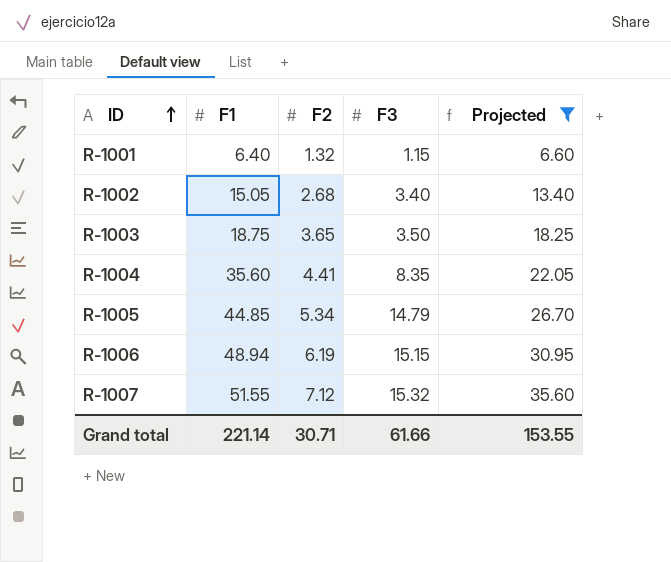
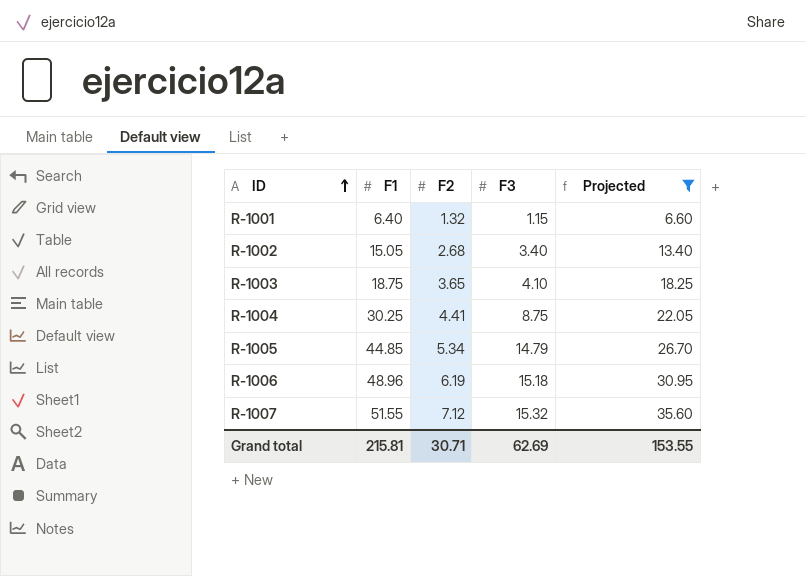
R-1003 | F3: 3.50 -> 4.10
R-1004 | F1: 35.60 -> 30.25
R-1004 | F3: 8.35 -> 8.75
R-1006 | F1: 48.94 -> 48.96
R-1006 | F3: 15.15 -> 15.18
Grand total | F1: 221.14 -> 215.81
Grand total | F3: 61.66 -> 62.69

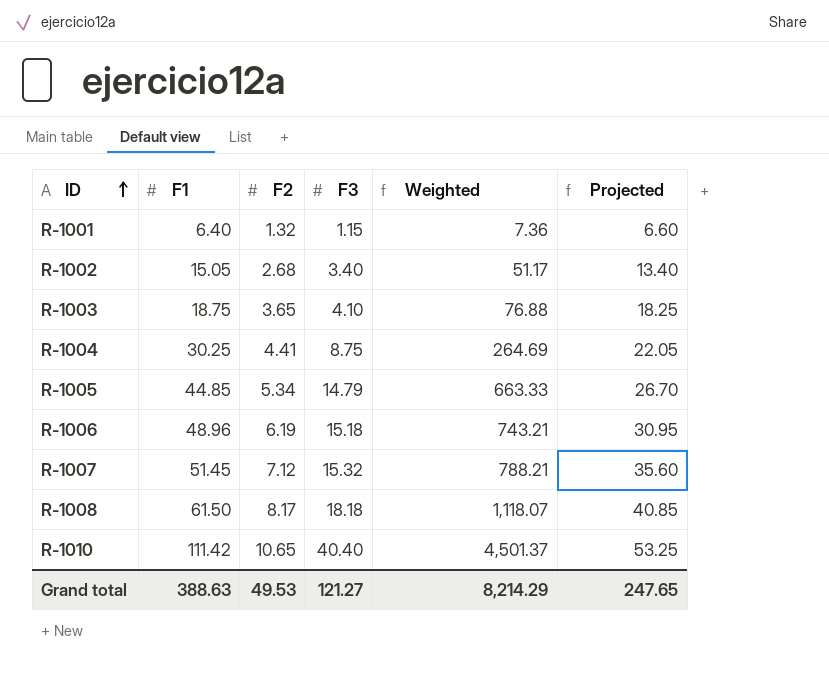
filter: Projected <= 35.60 -> none
column Weighted | formula: none -> [F1] * [F3]
R-1007 | F1: 51.55 -> 51.45
Grand total | F1: 215.81 -> 388.63
Grand total | F2: 30.71 -> 49.53
Grand total | F3: 62.69 -> 121.27
Grand total | Projected: 153.55 -> 247.65

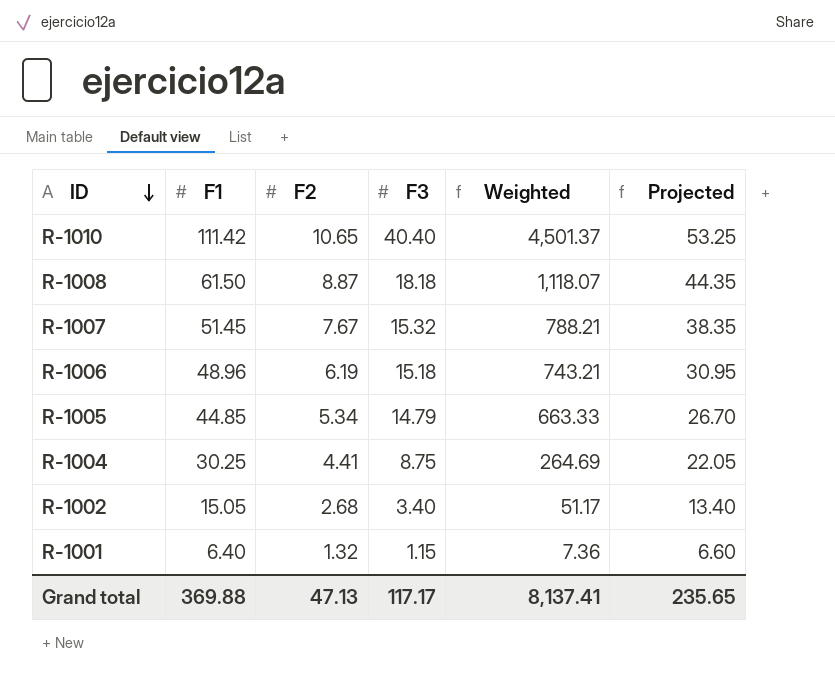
row order: ID ascending -> ID descending
row R-1003: 18.75 | 3.65 | 4.10 | 76.88 | 18.25 -> none
R-1008 | F2: 8.17 -> 8.87
R-1008 | Projected: 40.85 -> 44.35
R-1007 | F2: 7.12 -> 7.67
R-1007 | Projected: 35.60 -> 38.35
Grand total | F1: 388.63 -> 369.88
Grand total | F2: 49.53 -> 47.13
Grand total | F3: 121.27 -> 117.17
Grand total | Weighted: 8,214.29 -> 8,137.41
Grand total | Projected: 247.65 -> 235.65

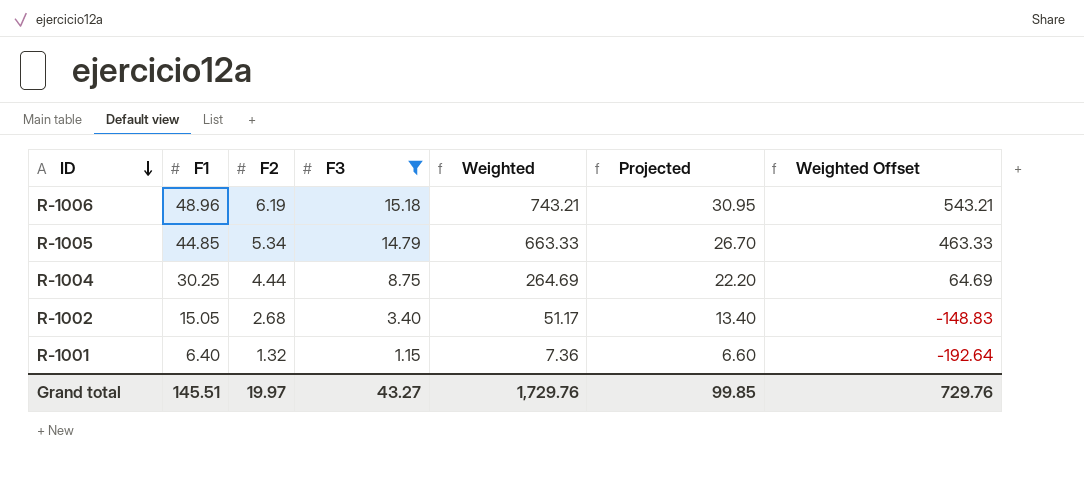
filter: none -> F3 <= 15.18
column Weighted Offset | formula: none -> [Weighted] - 200
R-1004 | F2: 4.41 -> 4.44
R-1004 | Projected: 22.05 -> 22.20
Grand total | F1: 369.88 -> 145.51
Grand total | F2: 47.13 -> 19.97
Grand total | F3: 117.17 -> 43.27
Grand total | Weighted: 8,137.41 -> 1,729.76
Grand total | Projected: 235.65 -> 99.85

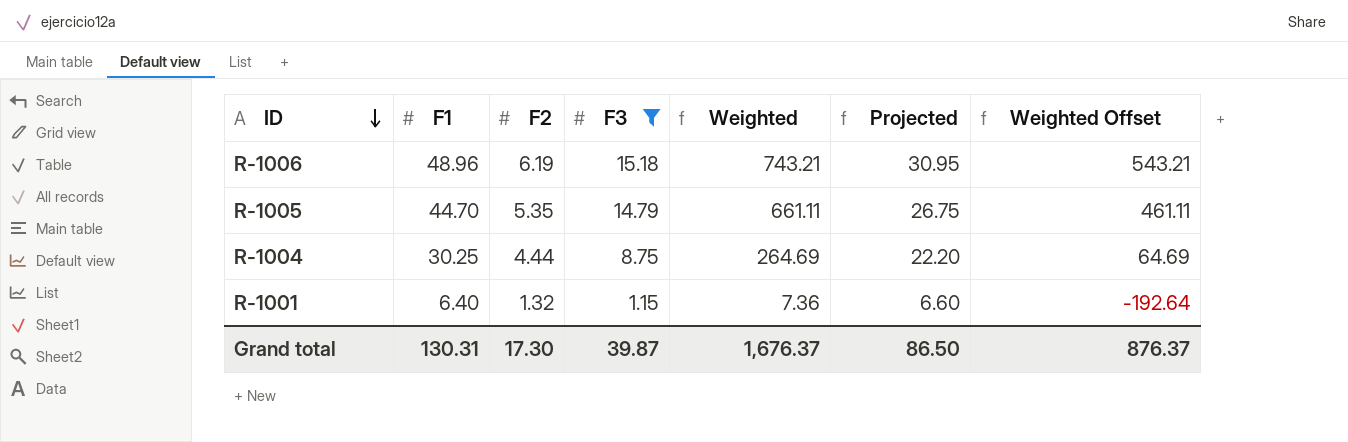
row R-1002: 15.05 | 2.68 | 3.40 | 51.17 | 13.40 | -148.83 -> none
R-1005 | F1: 44.85 -> 44.70
R-1005 | F2: 5.34 -> 5.35
R-1005 | Weighted: 663.33 -> 661.11
R-1005 | Projected: 26.70 -> 26.75
R-1005 | Weighted Offset: 463.33 -> 461.11
Grand total | F1: 145.51 -> 130.31
Grand total | F2: 19.97 -> 17.30
Grand total | F3: 43.27 -> 39.87
Grand total | Weighted: 1,729.76 -> 1,676.37
Grand total | Projected: 99.85 -> 86.50
Grand total | Weighted Offset: 729.76 -> 876.37

